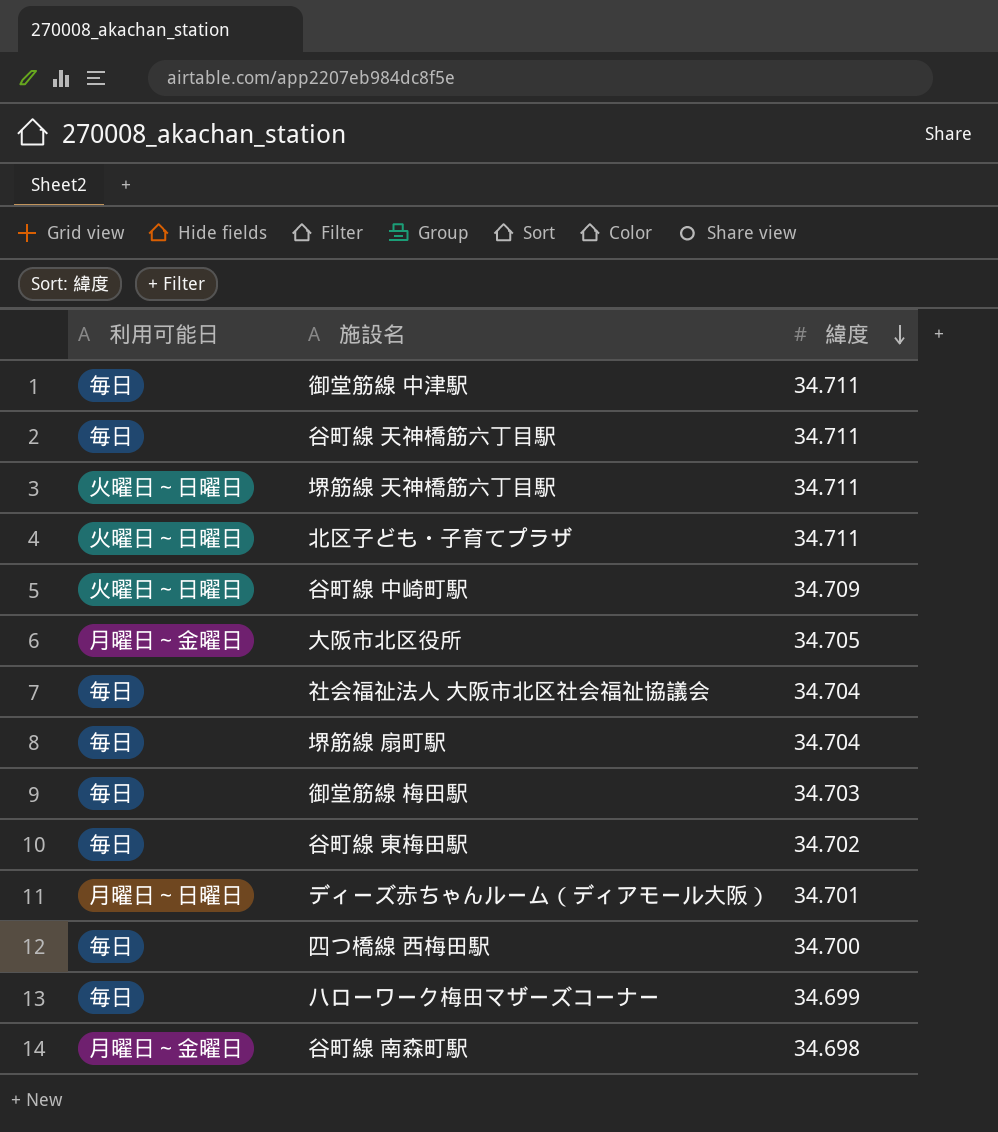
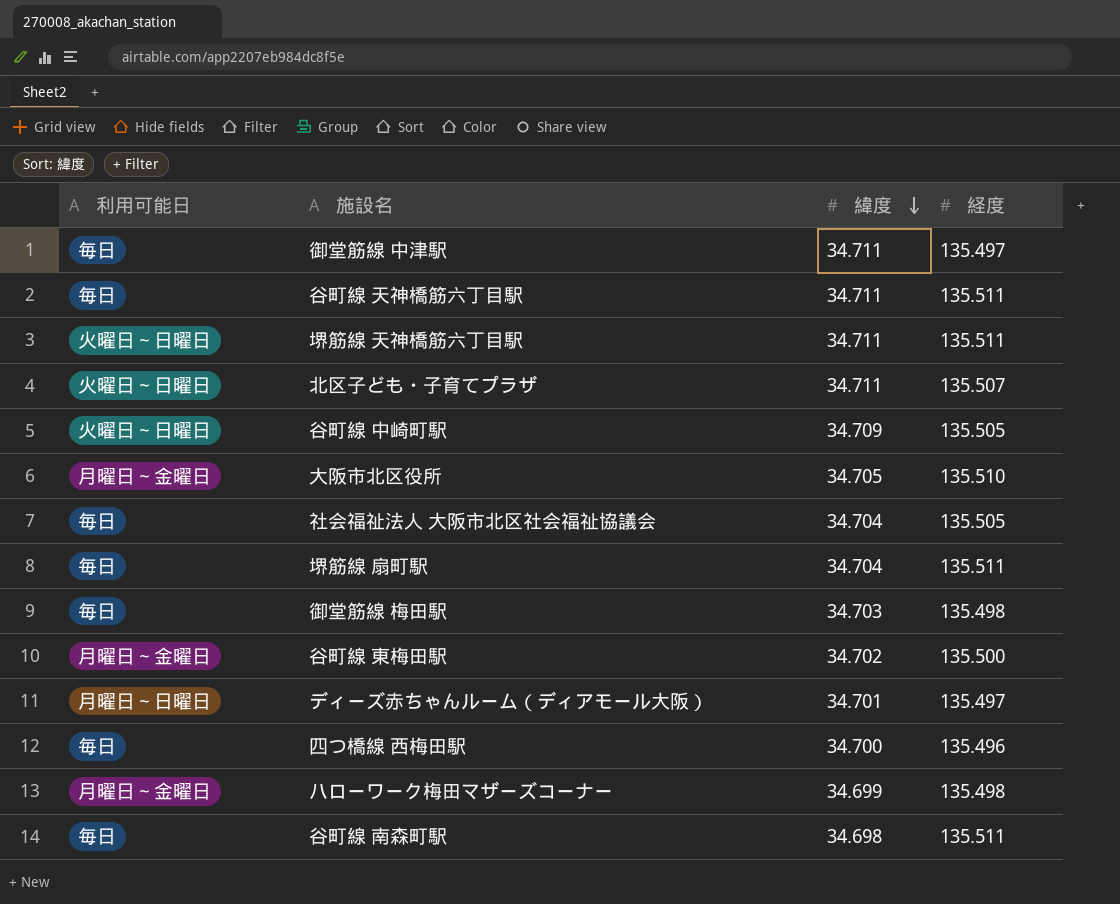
column 経度 | position: none -> 4
谷町線 東梅田駅 | 利用可能日: 毎日 -> 月曜日～金曜日
ハローワーク梅田マザーズコーナー | 利用可能日: 毎日 -> 月曜日～金曜日
谷町線 南森町駅 | 利用可能日: 月曜日～金曜日 -> 毎日

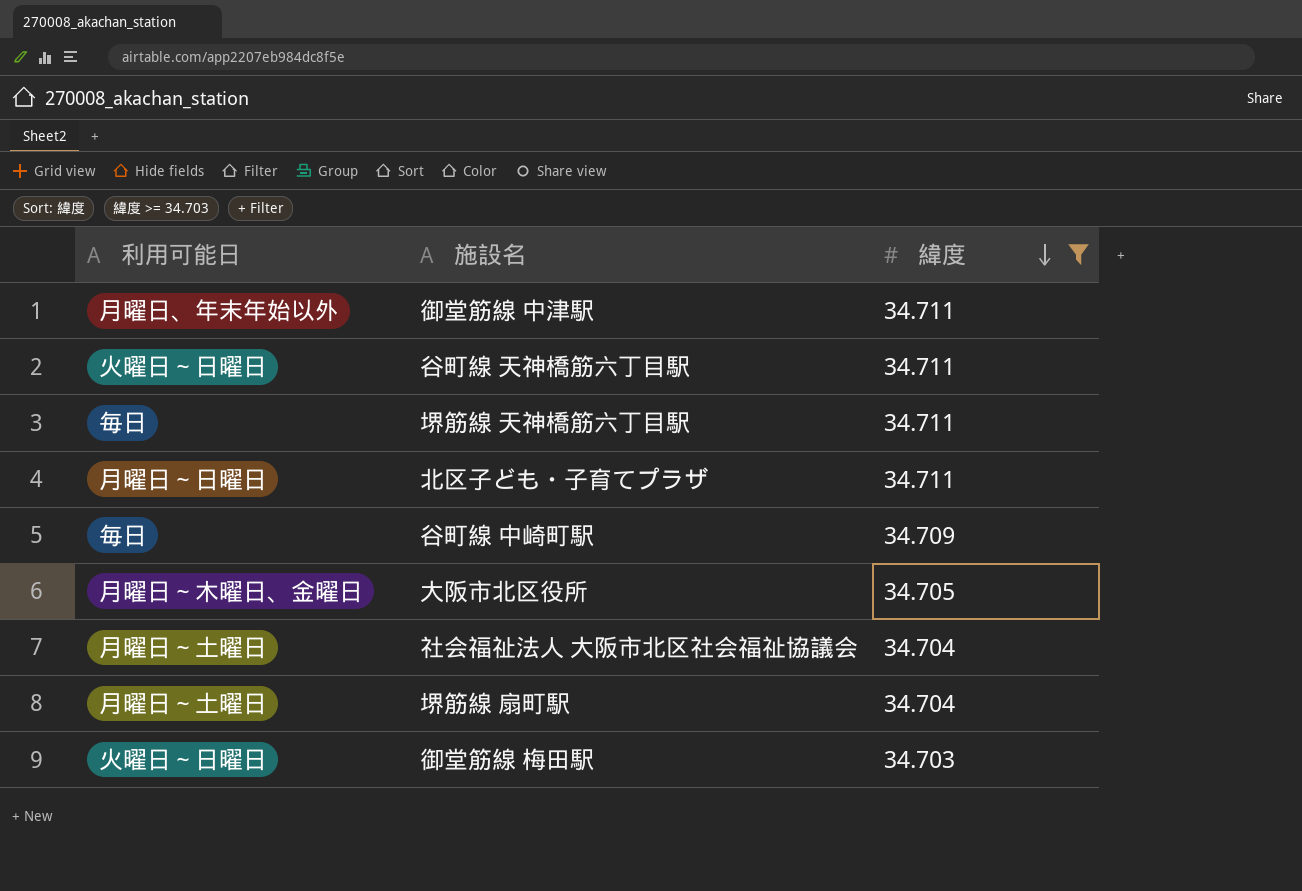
filter: none -> 緯度 >= 34.703
column 経度 | position: 4 -> none
御堂筋線 中津駅 | 利用可能日: 毎日 -> 月曜日、年末年始以外
谷町線 天神橋筋六丁目駅 | 利用可能日: 毎日 -> 火曜日～日曜日
堺筋線 天神橋筋六丁目駅 | 利用可能日: 火曜日～日曜日 -> 毎日
北区子ども・子育てプラザ | 利用可能日: 火曜日～日曜日 -> 月曜日～日曜日
谷町線 中崎町駅 | 利用可能日: 火曜日～日曜日 -> 毎日
大阪市北区役所 | 利用可能日: 月曜日～金曜日 -> 月曜日～木曜日、金曜日
社会福祉法人 大阪市北区社会福祉協議会 | 利用可能日: 毎日 -> 月曜日～土曜日
堺筋線 扇町駅 | 利用可能日: 毎日 -> 月曜日～土曜日
御堂筋線 梅田駅 | 利用可能日: 毎日 -> 火曜日～日曜日

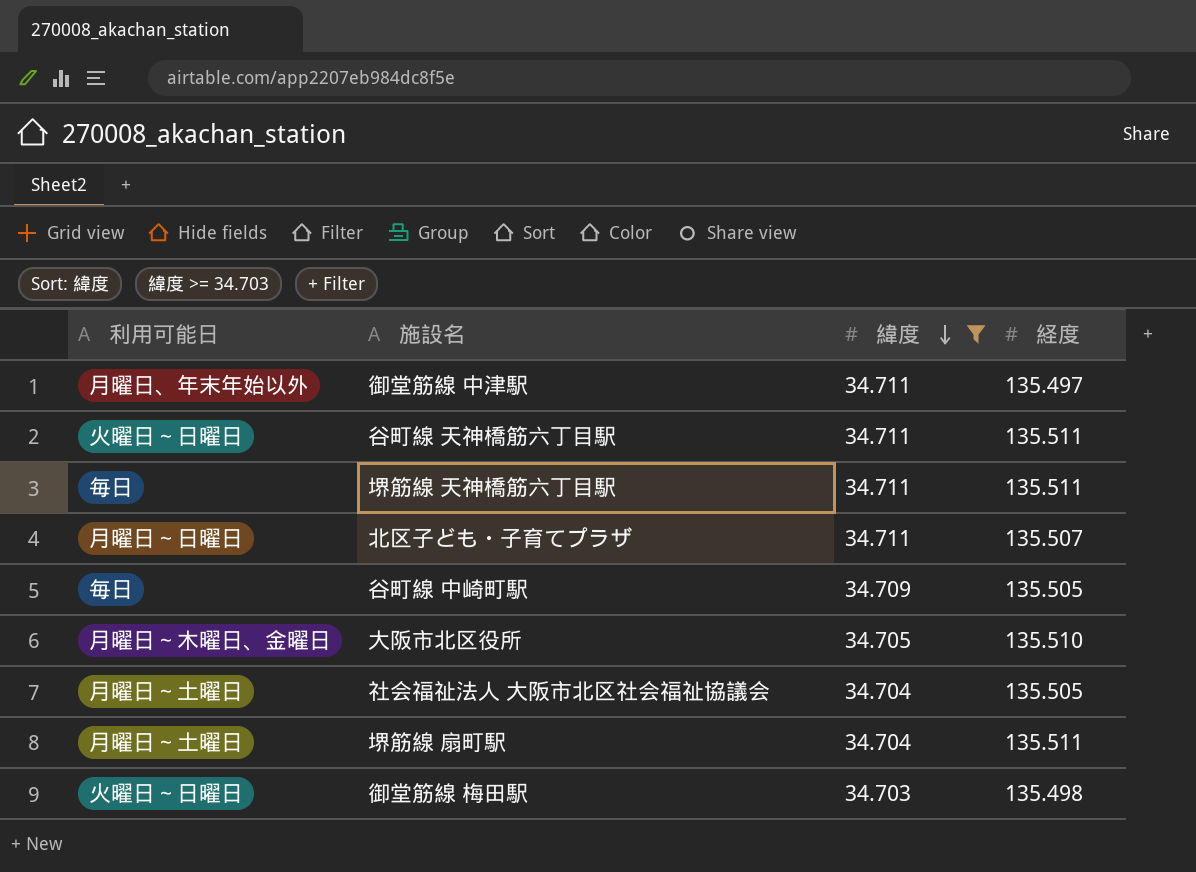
column 経度 | position: none -> 4

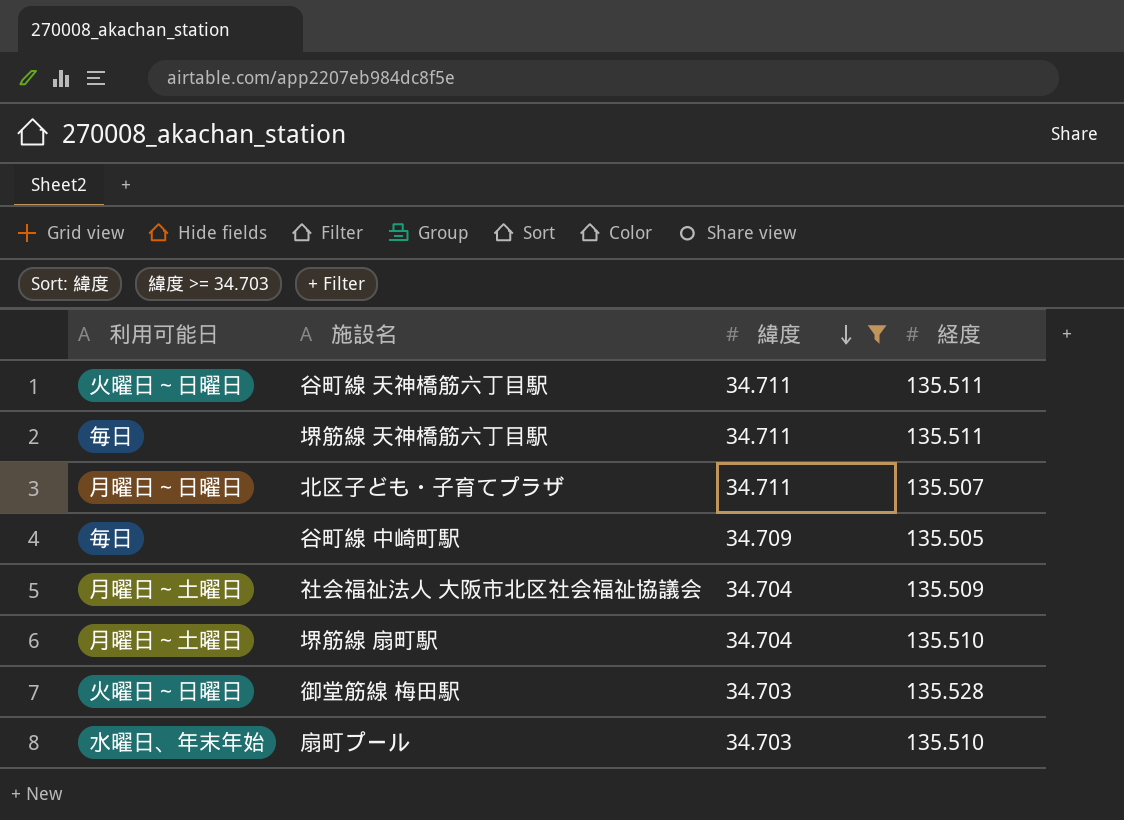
row 御堂筋線 中津駅: 月曜日、年末年始以外 | 34.711 | 135.497 -> none
row 大阪市北区役所: 月曜日～木曜日、金曜日 | 34.705 | 135.510 -> none
社会福祉法人 大阪市北区社会福祉協議会 | 経度: 135.505 -> 135.509
堺筋線 扇町駅 | 経度: 135.511 -> 135.510
御堂筋線 梅田駅 | 経度: 135.498 -> 135.528
row 扇町プール: none -> 水曜日、年末年始 | 34.703 | 135.510

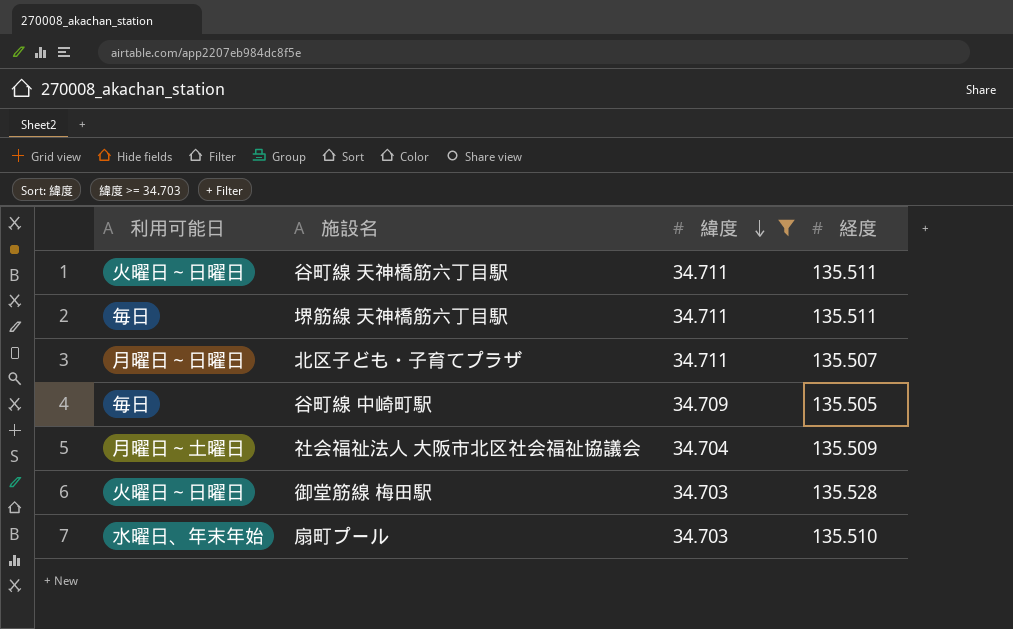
row 堺筋線 扇町駅: 月曜日～土曜日 | 34.704 | 135.510 -> none

